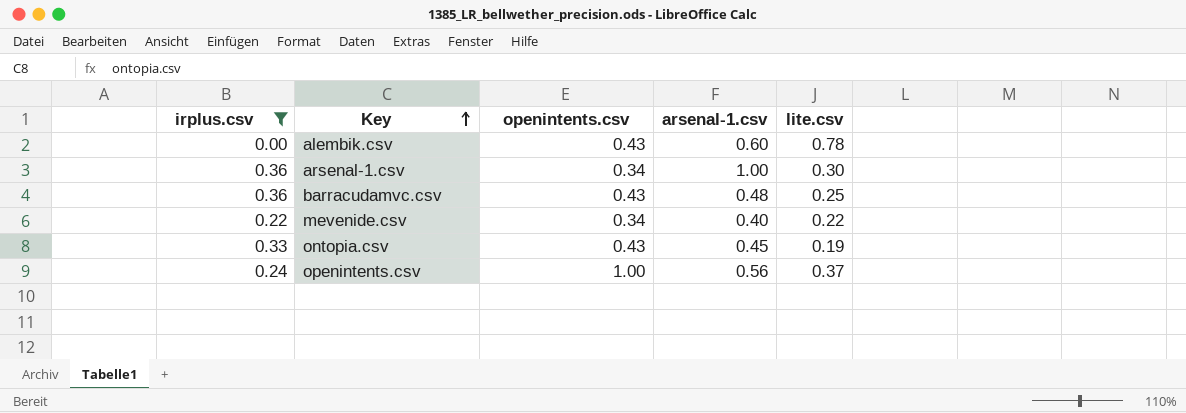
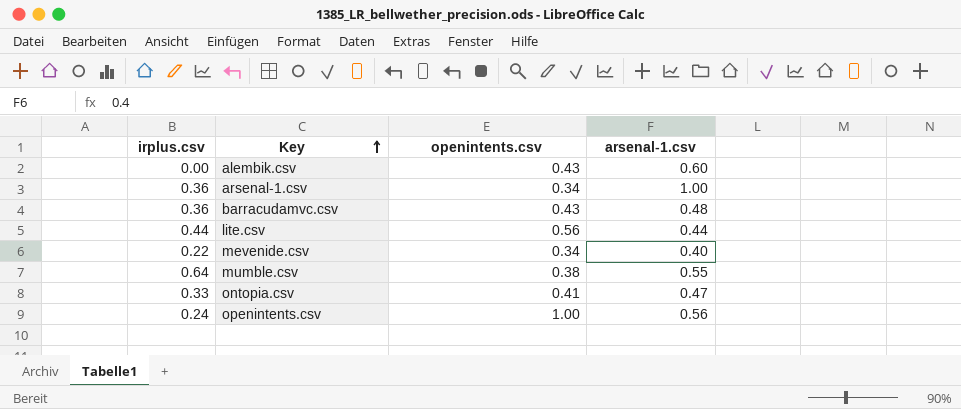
filter: irplus.csv <= 0.36 -> none
column lite.csv | position: 5 -> none
ontopia.csv | openintents.csv: 0.43 -> 0.41
ontopia.csv | arsenal-1.csv: 0.45 -> 0.47

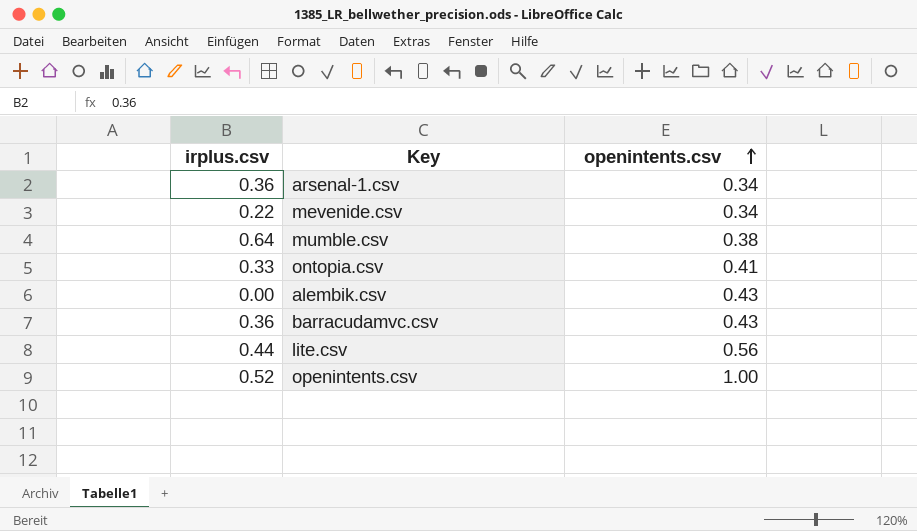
row order: Key ascending -> openintents.csv ascending
column arsenal-1.csv | position: 4 -> none
openintents.csv | irplus.csv: 0.24 -> 0.52

